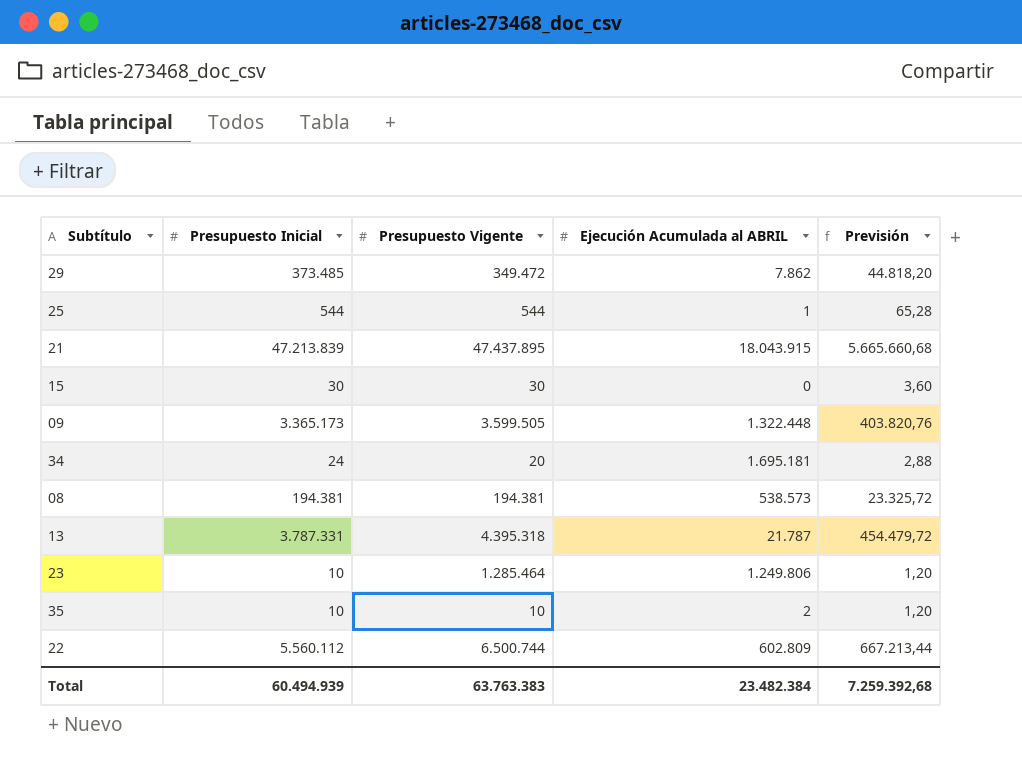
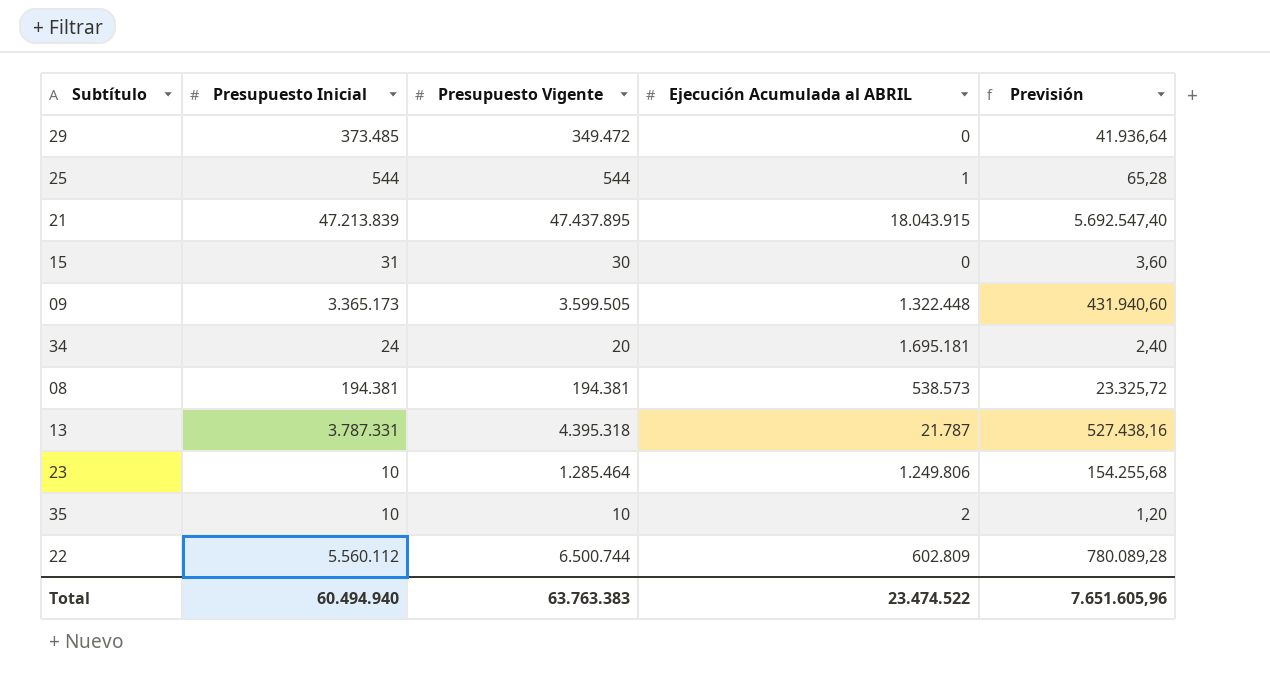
column Previsión | formula: [Presupuesto Inicial] * 0,12 -> [Presupuesto Vigente] * 0,12
29 | Ejecución Acumulada al ABRIL: 7.862 -> 0
15 | Presupuesto Inicial: 30 -> 31
Total | Presupuesto Inicial: 60.494.939 -> 60.494.940
Total | Ejecución Acumulada al ABRIL: 23.482.384 -> 23.474.522
Total | Previsión: 7.259.392,68 -> 7.651.605,96

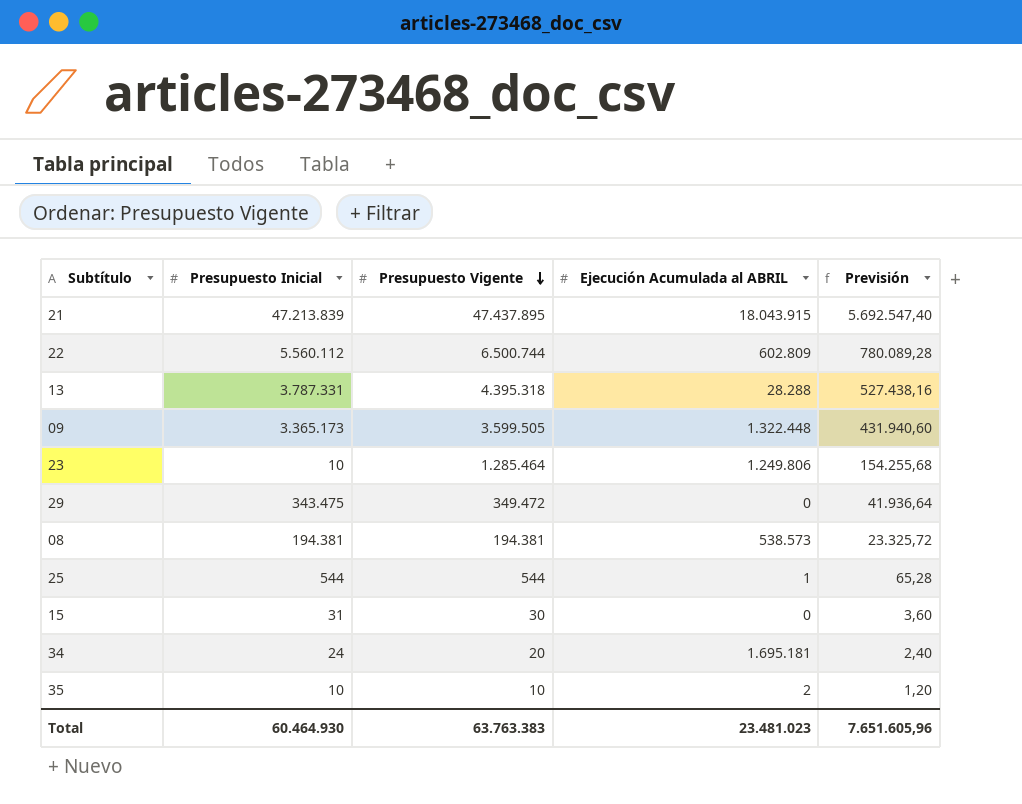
row order: none -> Presupuesto Vigente descending
13 | Ejecución Acumulada al ABRIL: 21.787 -> 28.288
29 | Presupuesto Inicial: 373.485 -> 343.475
Total | Presupuesto Inicial: 60.494.940 -> 60.464.930
Total | Ejecución Acumulada al ABRIL: 23.474.522 -> 23.481.023

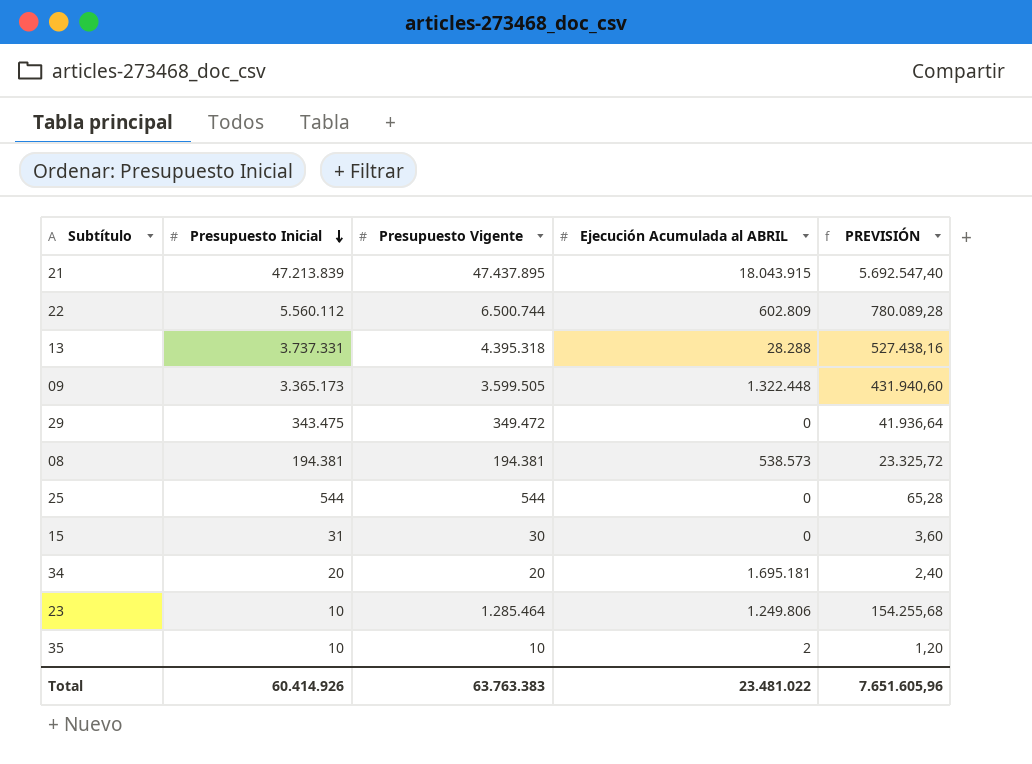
row order: Presupuesto Vigente descending -> Presupuesto Inicial descending
column name: Previsión -> PREVISIÓN
13 | Presupuesto Inicial: 3.787.331 -> 3.737.331
25 | Ejecución Acumulada al ABRIL: 1 -> 0
34 | Presupuesto Inicial: 24 -> 20
Total | Presupuesto Inicial: 60.464.930 -> 60.414.926
Total | Ejecución Acumulada al ABRIL: 23.481.023 -> 23.481.022

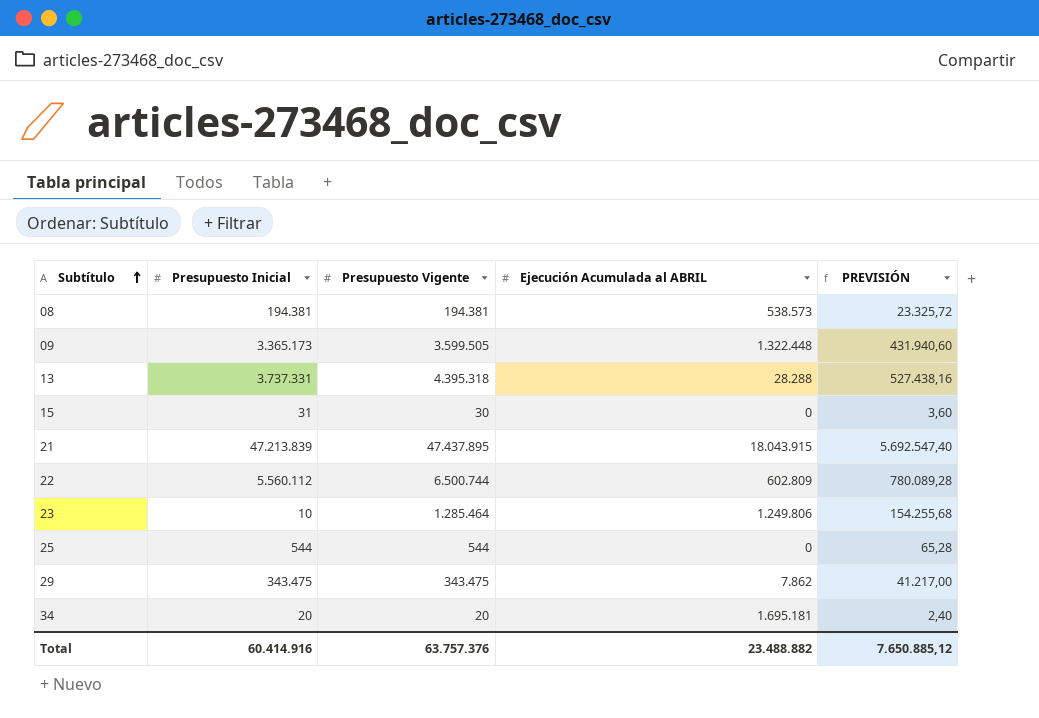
row order: Presupuesto Inicial descending -> Subtítulo ascending
row 35: 10 | 10 | 2 | 1,20 -> none
29 | Presupuesto Vigente: 349.472 -> 343.475
29 | Ejecución Acumulada al ABRIL: 0 -> 7.862
29 | PREVISIÓN: 41.936,64 -> 41.217,00
Total | Presupuesto Inicial: 60.414.926 -> 60.414.916
Total | Presupuesto Vigente: 63.763.383 -> 63.757.376
Total | Ejecución Acumulada al ABRIL: 23.481.022 -> 23.488.882
Total | PREVISIÓN: 7.651.605,96 -> 7.650.885,12

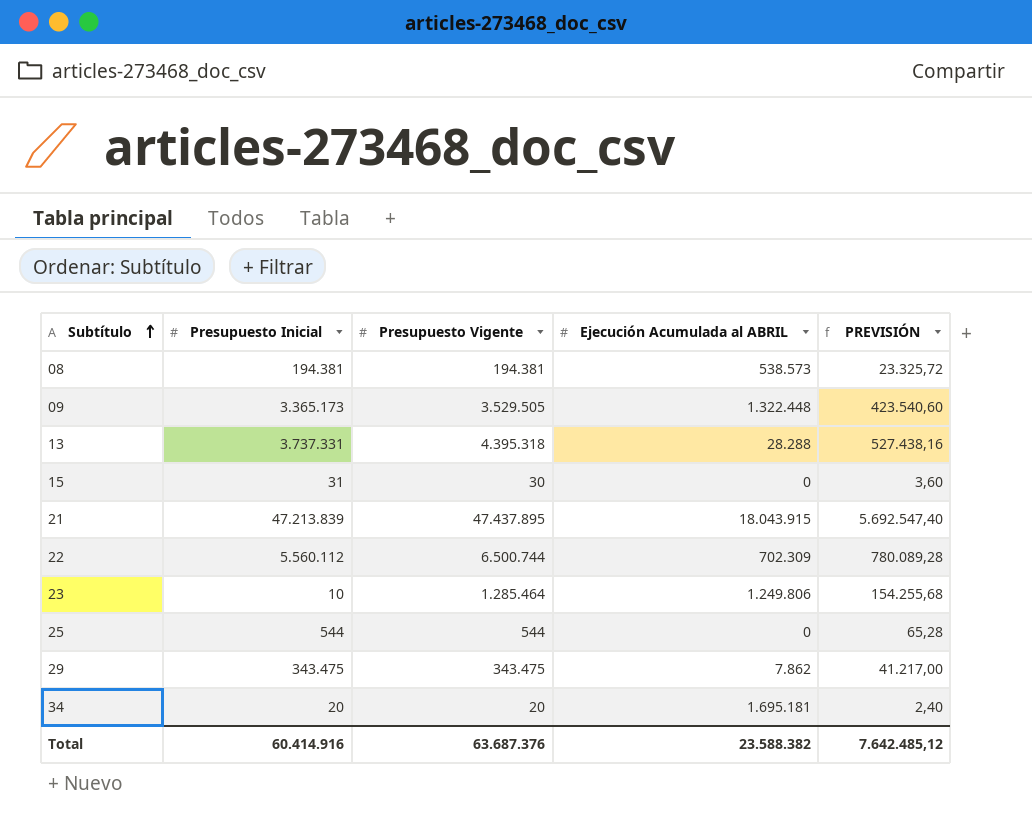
09 | Presupuesto Vigente: 3.599.505 -> 3.529.505
09 | PREVISIÓN: 431.940,60 -> 423.540,60
22 | Ejecución Acumulada al ABRIL: 602.809 -> 702.309
Total | Presupuesto Vigente: 63.757.376 -> 63.687.376
Total | Ejecución Acumulada al ABRIL: 23.488.882 -> 23.588.382
Total | PREVISIÓN: 7.650.885,12 -> 7.642.485,12

